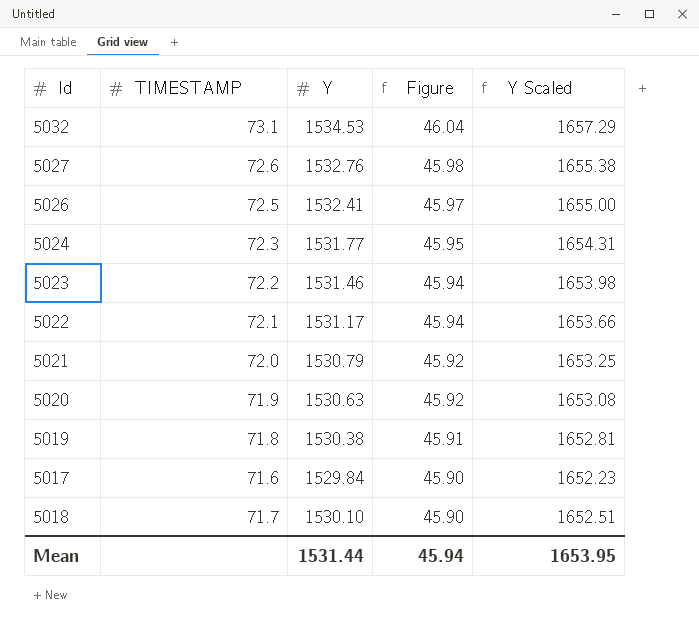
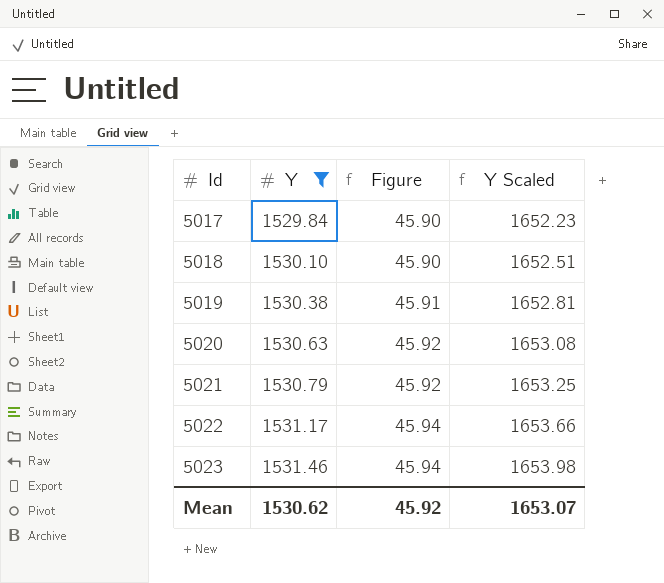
filter: none -> Y <= 1531.46
row order: Figure descending -> Id ascending
column TIMESTAMP | position: 2 -> none
Mean | Y: 1531.44 -> 1530.62
Mean | Figure: 45.94 -> 45.92
Mean | Y Scaled: 1653.95 -> 1653.07

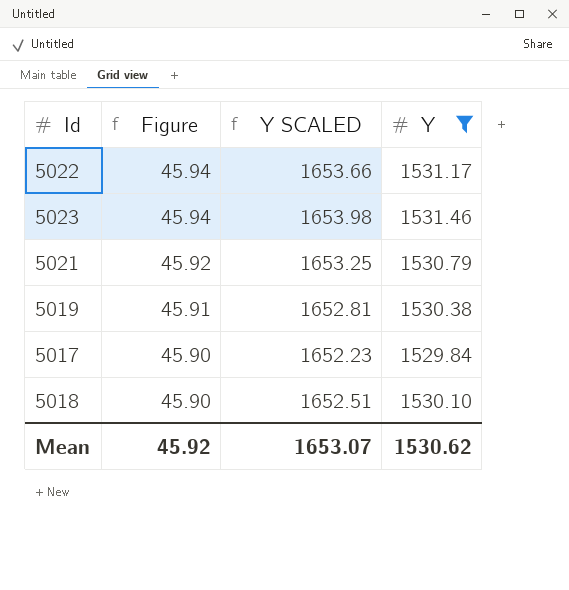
row order: Id ascending -> Figure descending
column name: Y Scaled -> Y SCALED
column Y | position: 2 -> 4
row 5020: 1530.63 | 45.92 | 1653.08 -> none

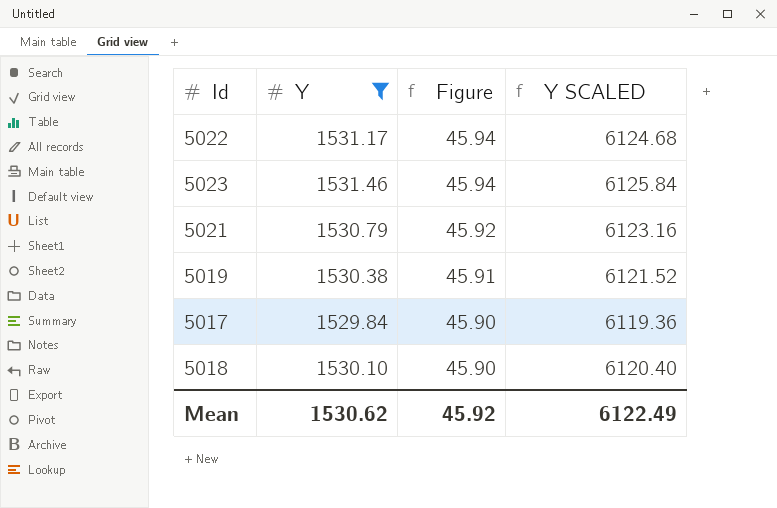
column Y | position: 4 -> 2
column Y SCALED | formula: [Y] * 1.08 -> [Y] * 4
Mean | Y SCALED: 1653.07 -> 6122.49

